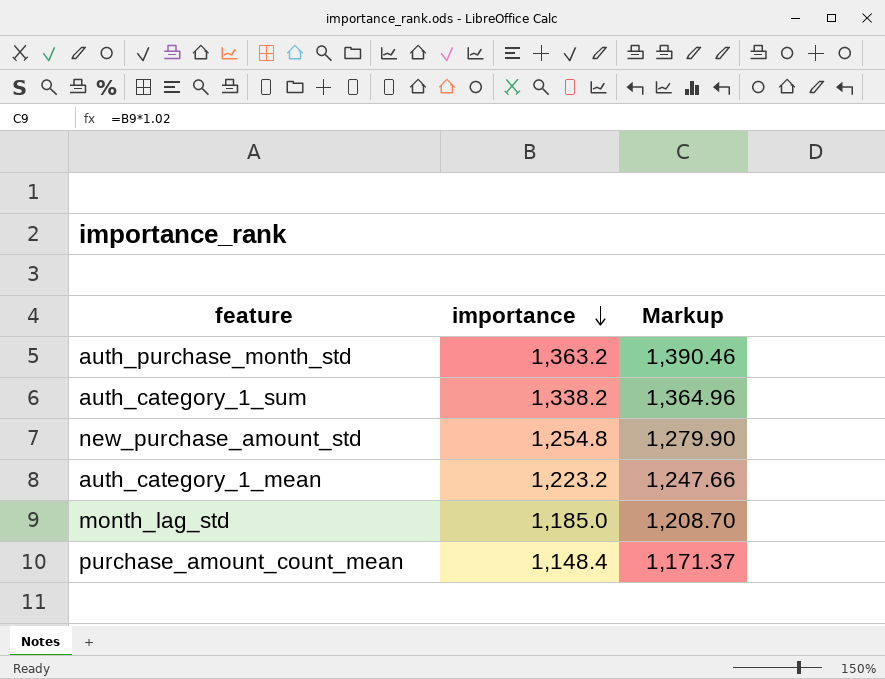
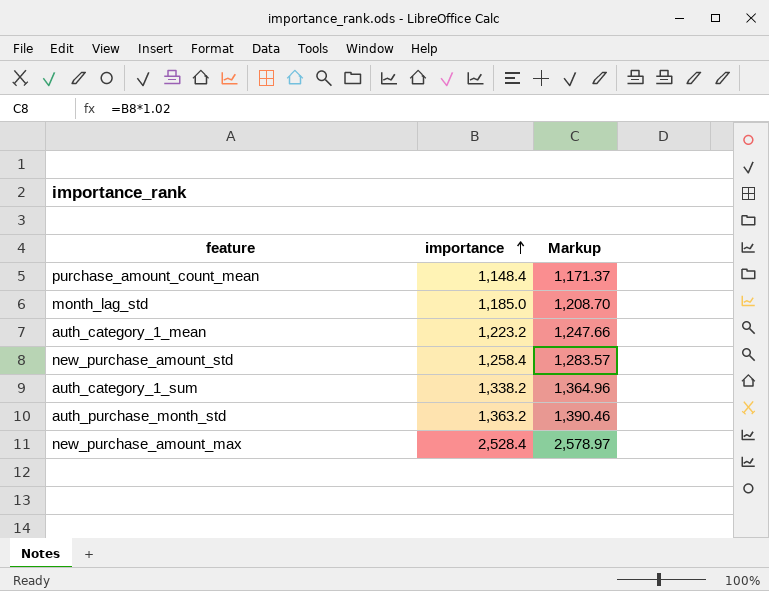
row order: importance descending -> importance ascending
new_purchase_amount_std | importance: 1,254.8 -> 1,258.4
new_purchase_amount_std | Markup: 1,279.90 -> 1,283.57
row new_purchase_amount_max: none -> 2,528.4 | 2,578.97

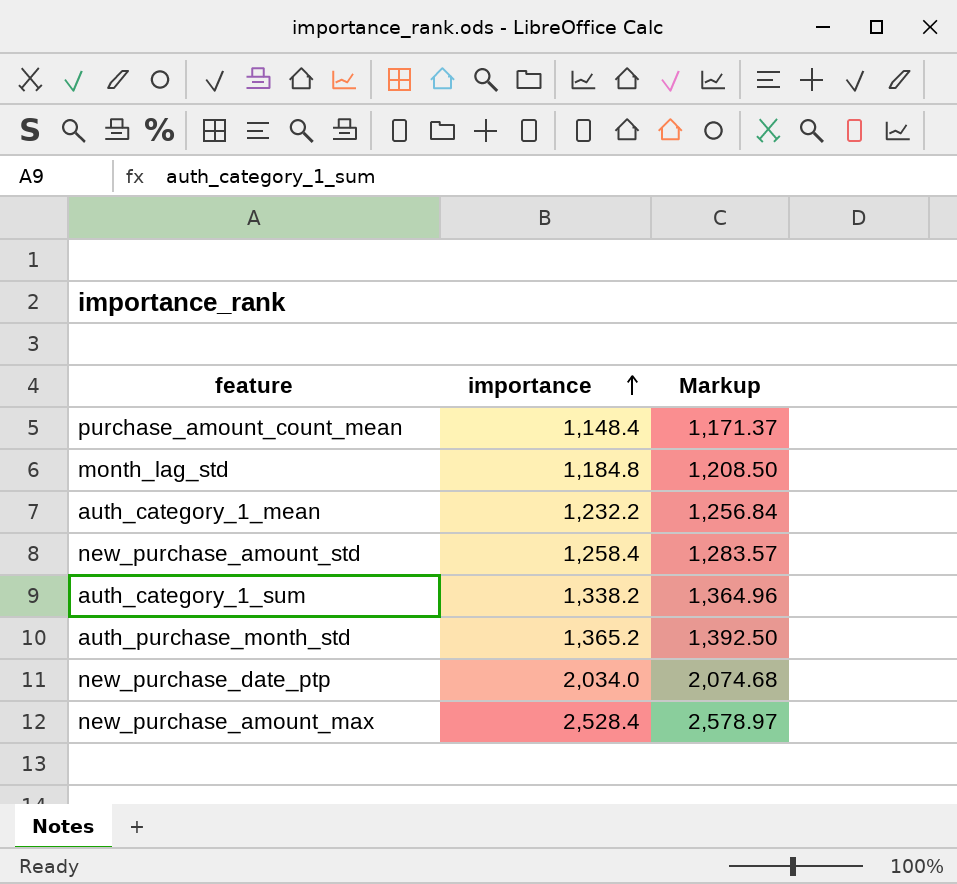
month_lag_std | importance: 1,185.0 -> 1,184.8
month_lag_std | Markup: 1,208.70 -> 1,208.50
auth_category_1_mean | importance: 1,223.2 -> 1,232.2
auth_category_1_mean | Markup: 1,247.66 -> 1,256.84
auth_purchase_month_std | importance: 1,363.2 -> 1,365.2
auth_purchase_month_std | Markup: 1,390.46 -> 1,392.50
row new_purchase_date_ptp: none -> 2,034.0 | 2,074.68

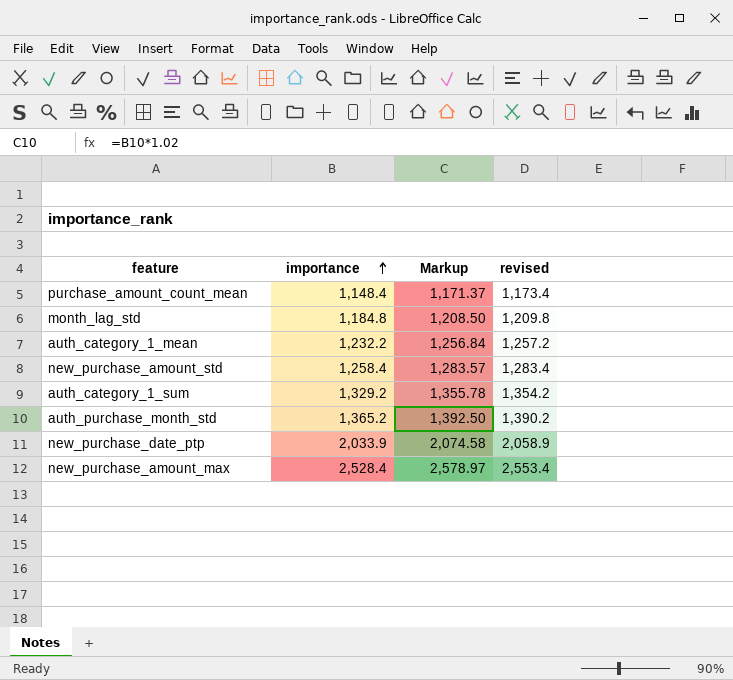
column revised | formula: none -> [importance] + 25
auth_category_1_sum | importance: 1,338.2 -> 1,329.2
auth_category_1_sum | Markup: 1,364.96 -> 1,355.78
new_purchase_date_ptp | importance: 2,034.0 -> 2,033.9
new_purchase_date_ptp | Markup: 2,074.68 -> 2,074.58

